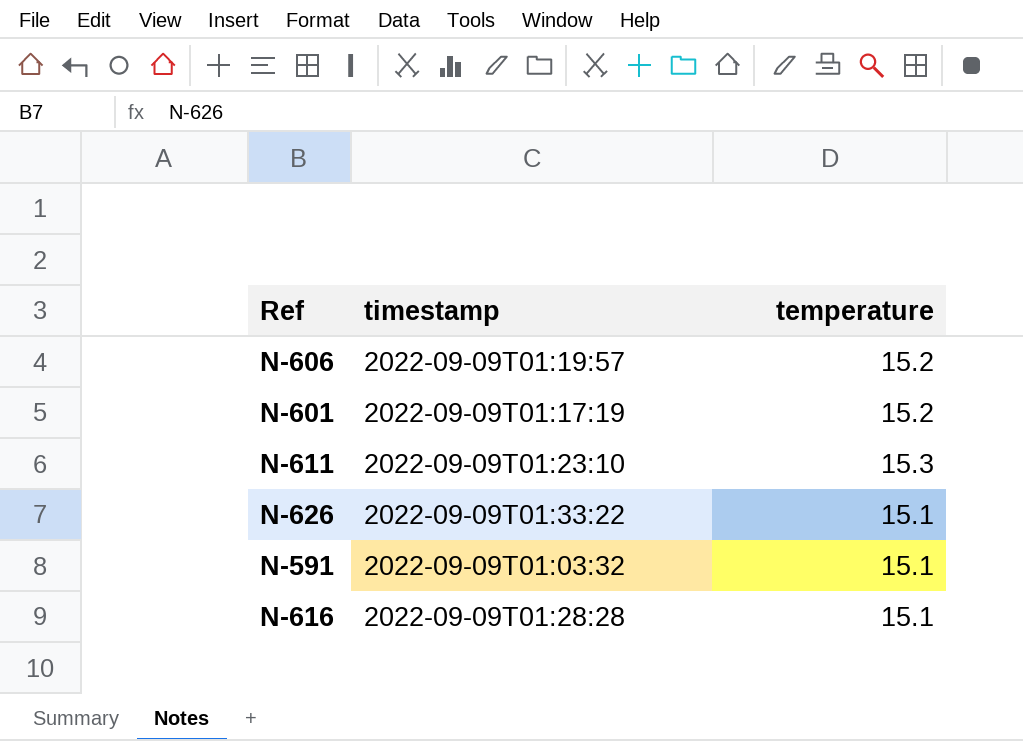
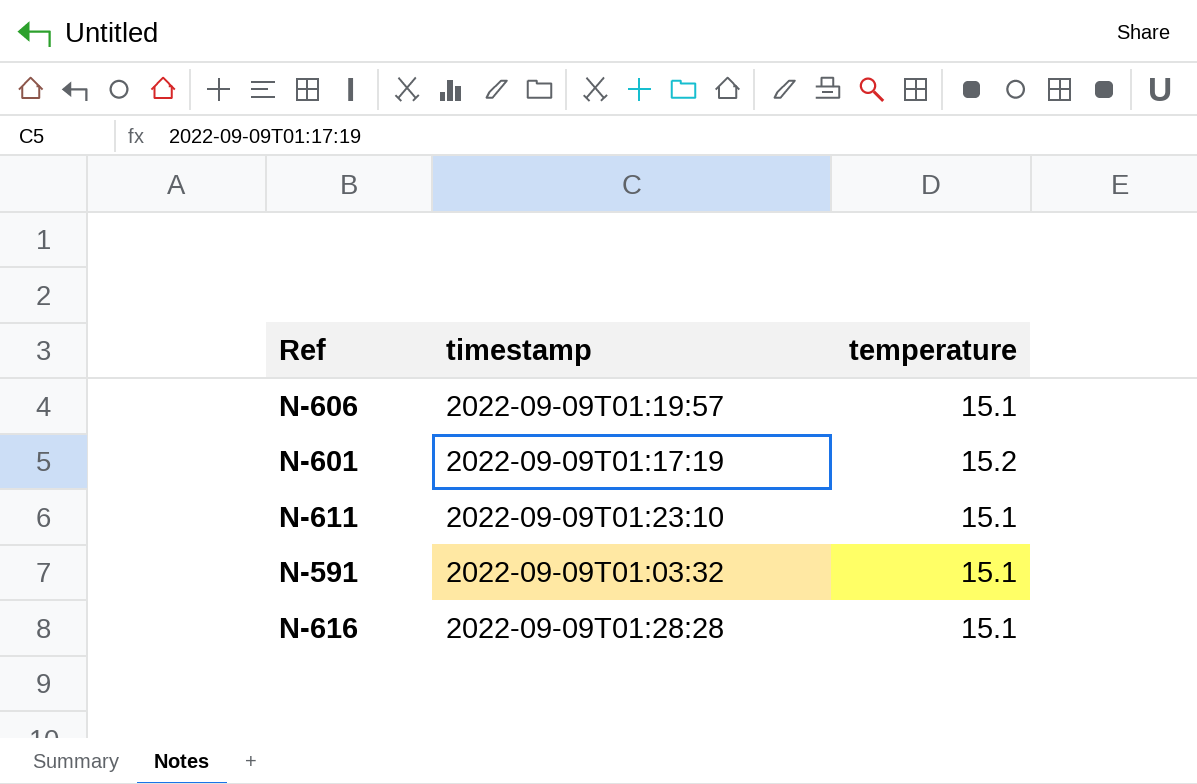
row N-626: 2022-09-09T01:33:22 | 15.1 -> none
N-606 | temperature: 15.2 -> 15.1
N-611 | temperature: 15.3 -> 15.1

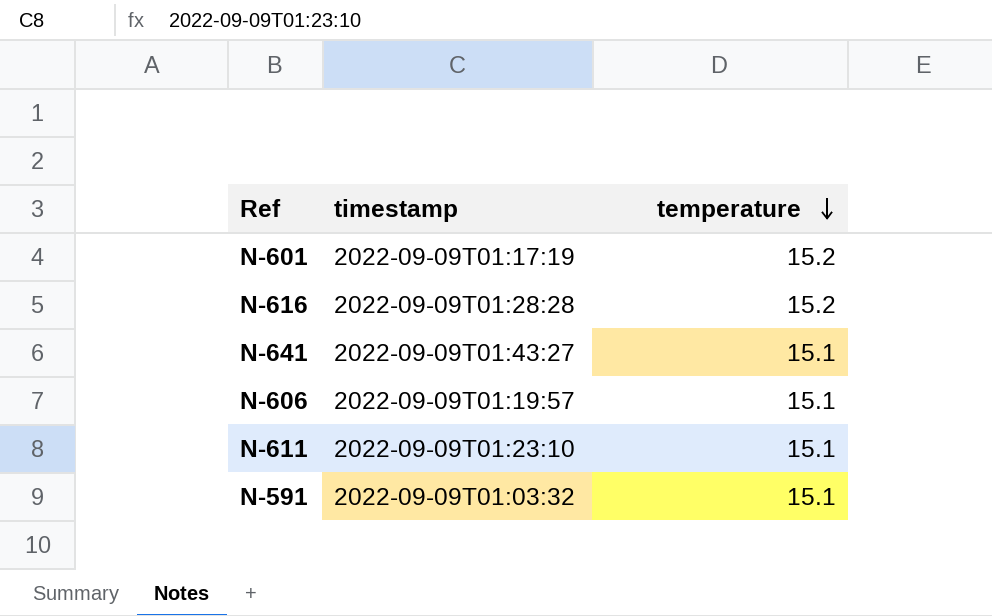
row order: none -> temperature descending
N-616 | temperature: 15.1 -> 15.2
row N-641: none -> 2022-09-09T01:43:27 | 15.1

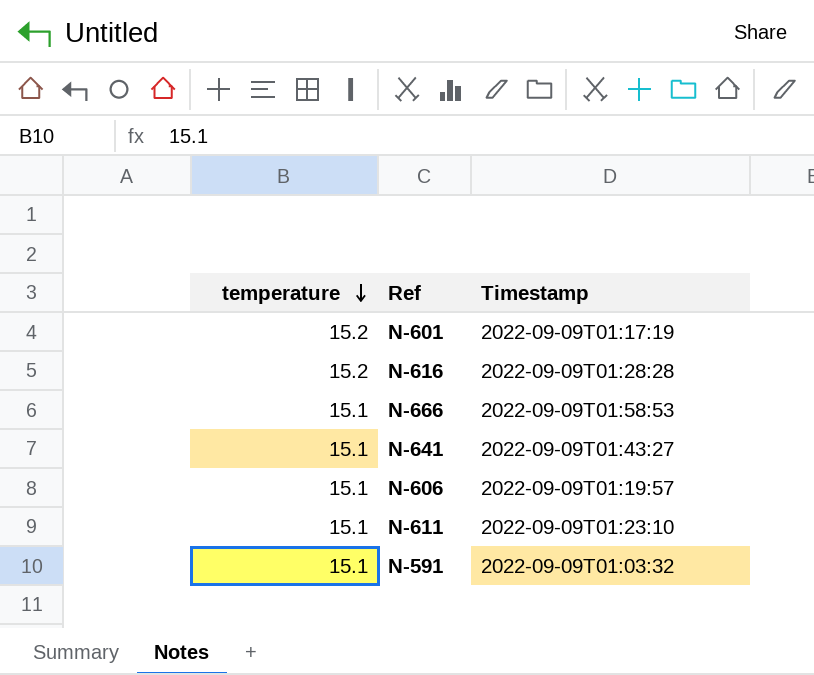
column temperature | position: 3 -> 1
column name: timestamp -> Timestamp
row N-666: none -> 15.1 | 2022-09-09T01:58:53

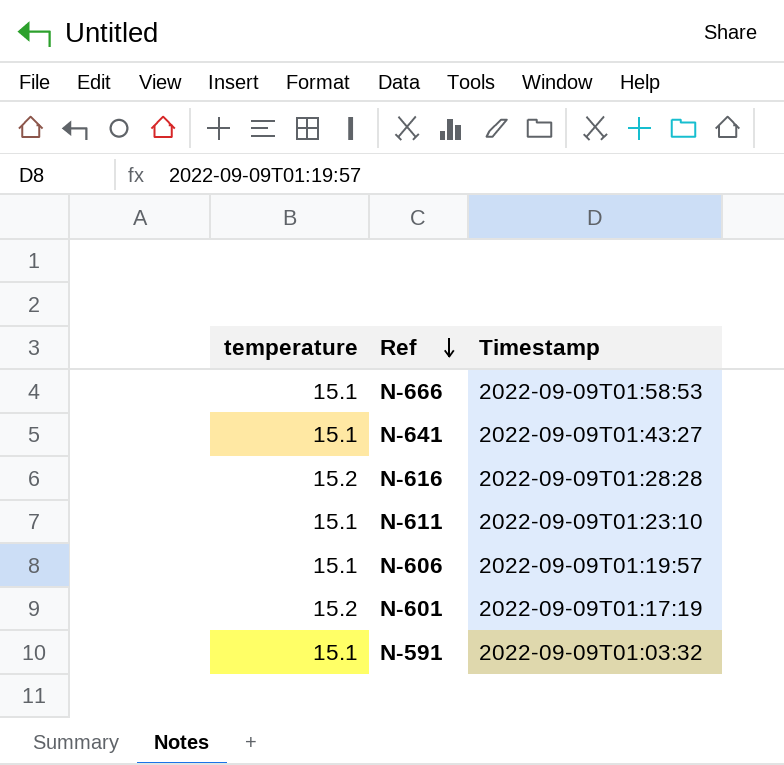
row order: temperature descending -> Ref descending

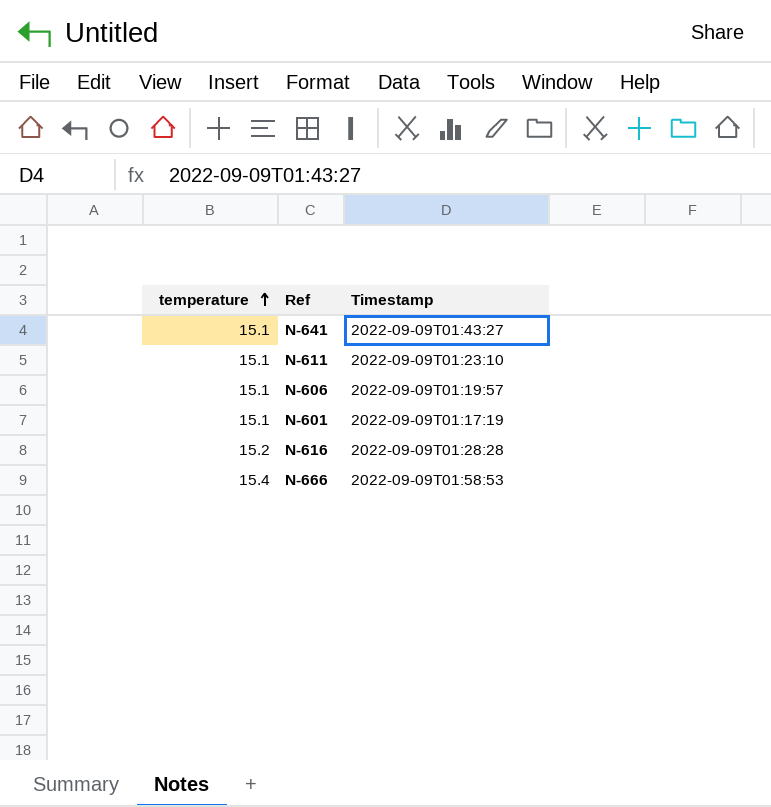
row order: Ref descending -> temperature ascending
row N-591: 15.1 | 2022-09-09T01:03:32 -> none
N-601 | temperature: 15.2 -> 15.1
N-666 | temperature: 15.1 -> 15.4

